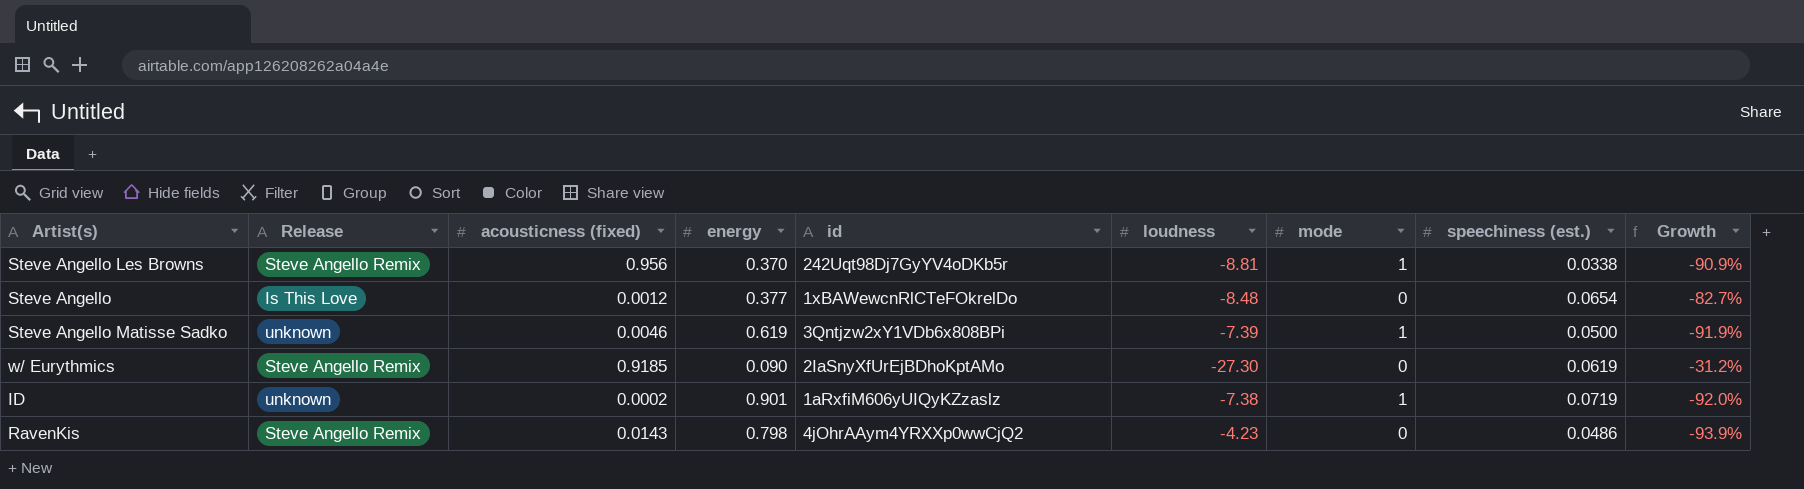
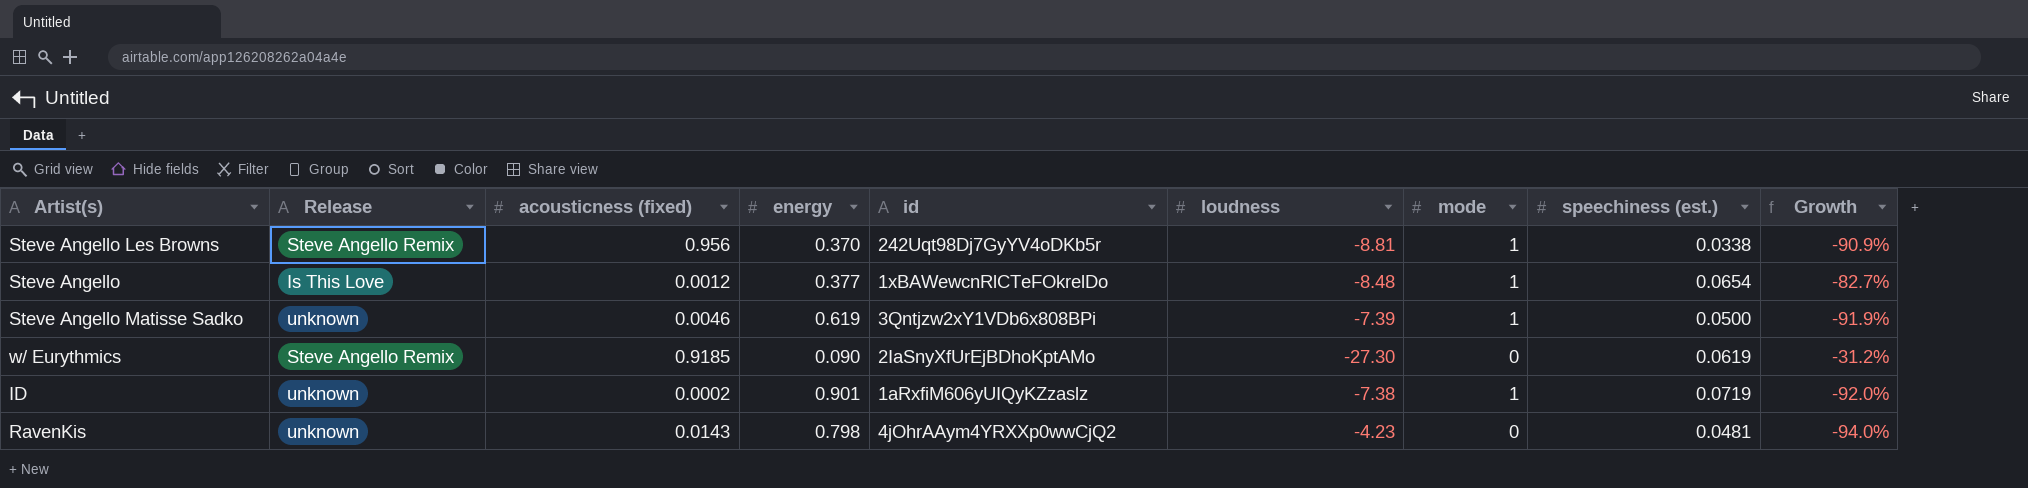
Steve Angello | mode: 0 -> 1
RavenKis | Release: Steve Angello Remix -> unknown
RavenKis | speechiness (est.): 0.0486 -> 0.0481
RavenKis | Growth: -93.9% -> -94.0%

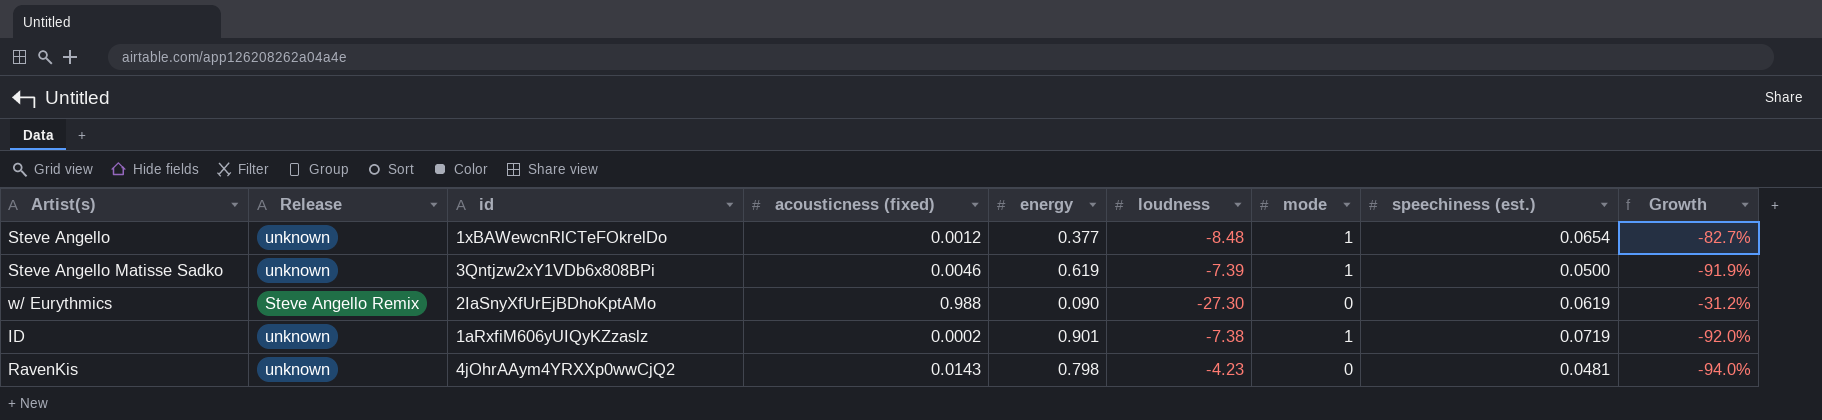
column id | position: 5 -> 3
row Steve Angello Les Browns: Steve Angello Remix | 0.956 | 0.370 | 242Uqt98Dj7GyYV4oDKb5r | -8.81 | 1 | 0.0338 | -90.9% -> none
Steve Angello | Release: Is This Love -> unknown
w/ Eurythmics | acousticness (fixed): 0.9185 -> 0.988

